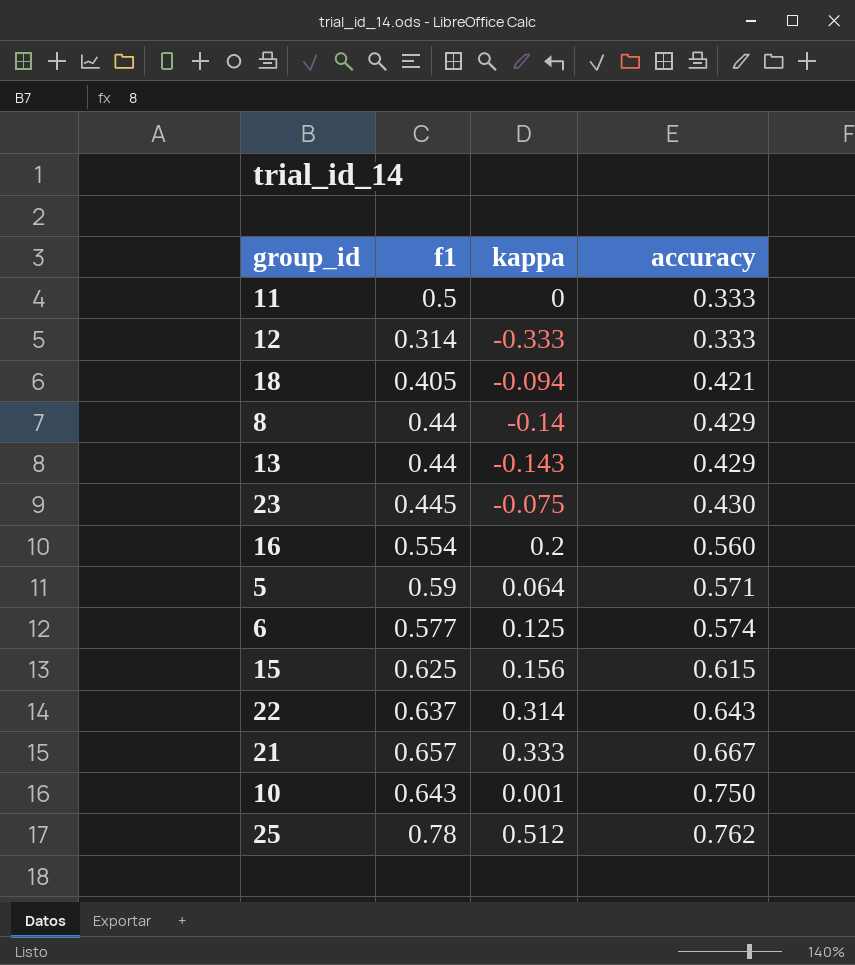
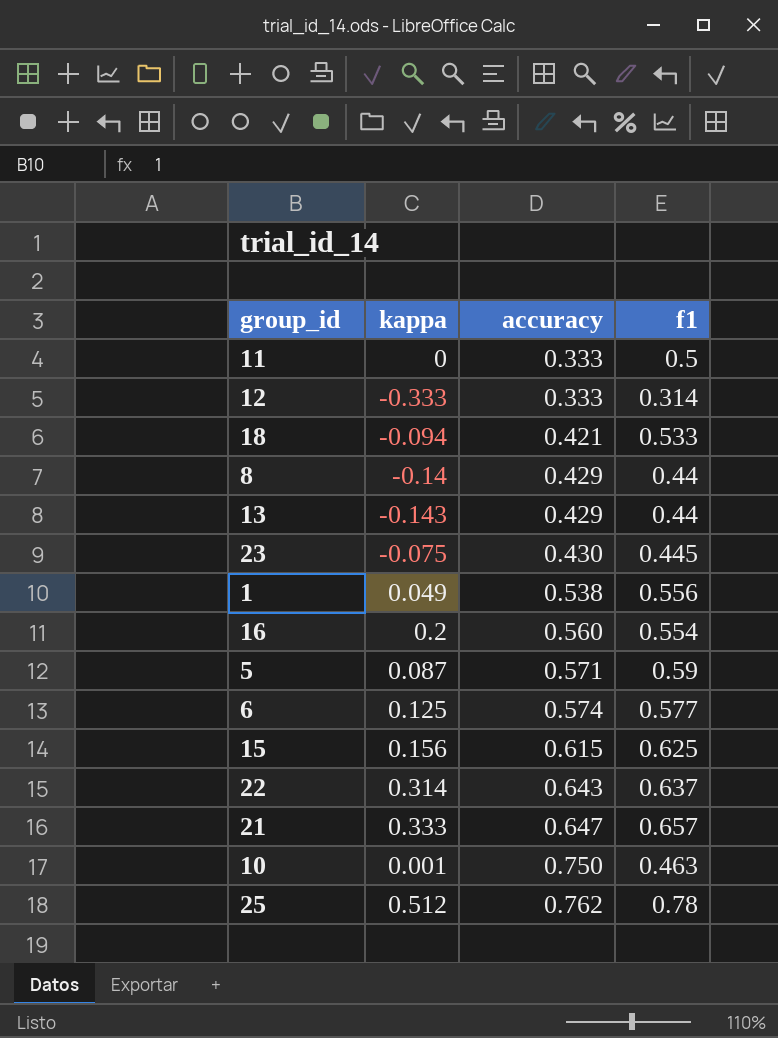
column f1 | position: 2 -> 4
18 | f1: 0.405 -> 0.533
row 1: none -> 0.049 | 0.538 | 0.556
5 | kappa: 0.064 -> 0.087
21 | accuracy: 0.667 -> 0.647
10 | f1: 0.643 -> 0.463

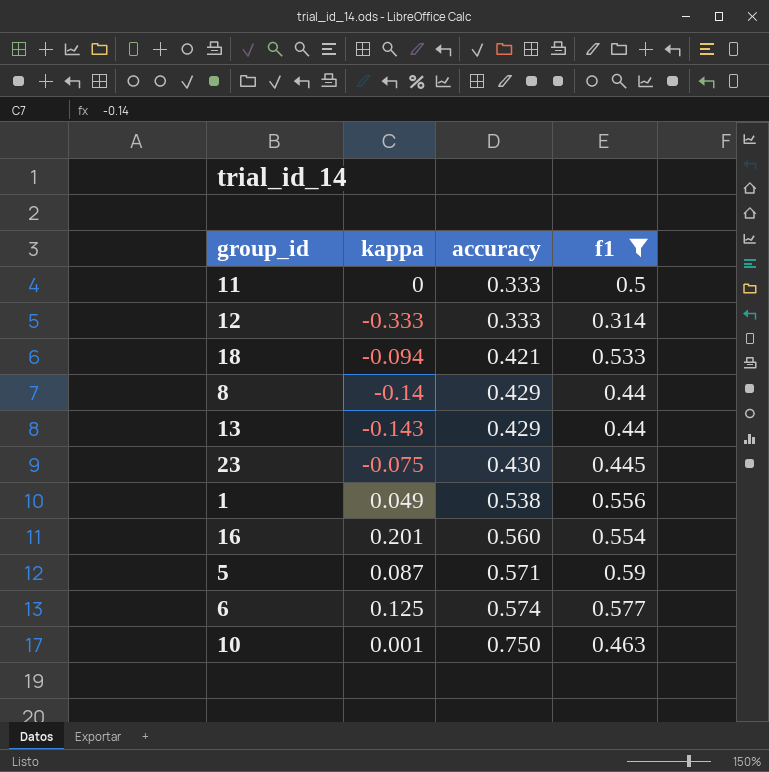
filter: none -> f1 <= 0.59
16 | kappa: 0.2 -> 0.201

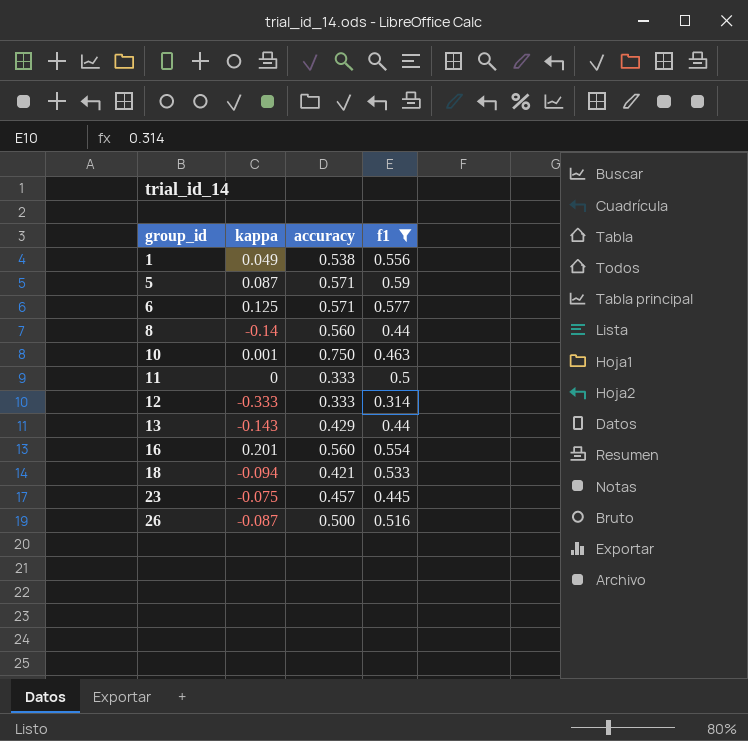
row order: accuracy ascending -> group_id ascending
6 | accuracy: 0.574 -> 0.571
8 | accuracy: 0.429 -> 0.560
23 | accuracy: 0.430 -> 0.457
row 26: none -> -0.087 | 0.500 | 0.516

